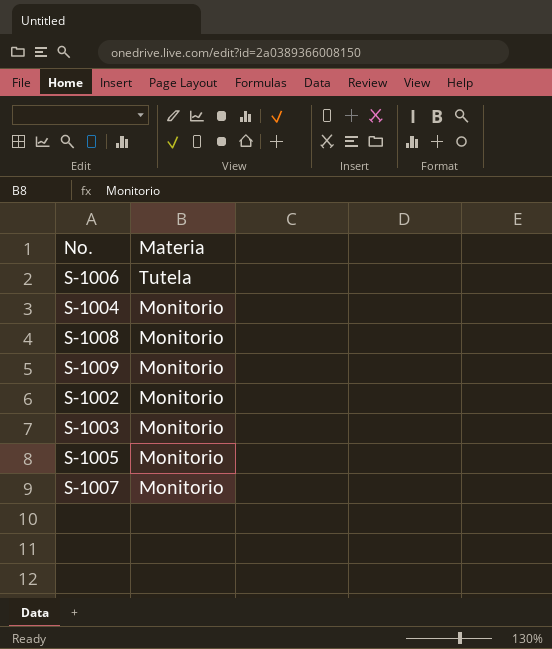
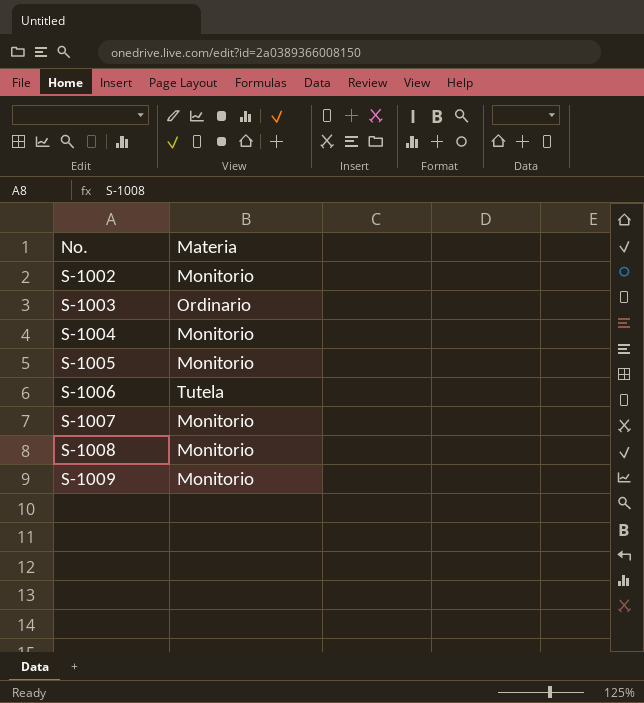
row order: Materia descending -> No. ascending
S-1003 | Materia: Monitorio -> Ordinario

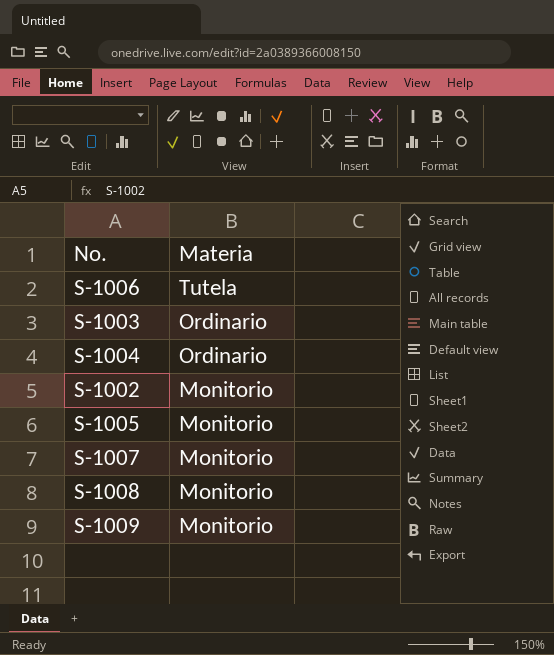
row order: No. ascending -> Materia descending
S-1004 | Materia: Monitorio -> Ordinario

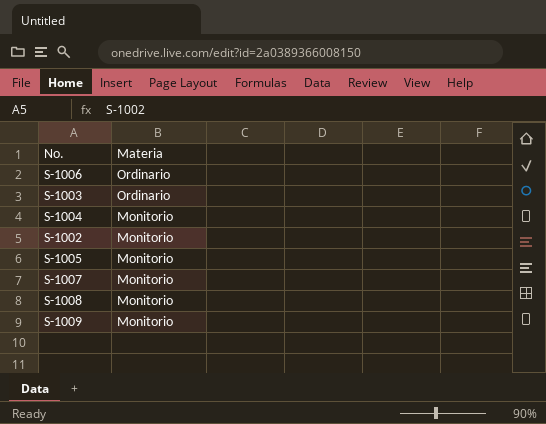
S-1006 | Materia: Tutela -> Ordinario
S-1004 | Materia: Ordinario -> Monitorio

